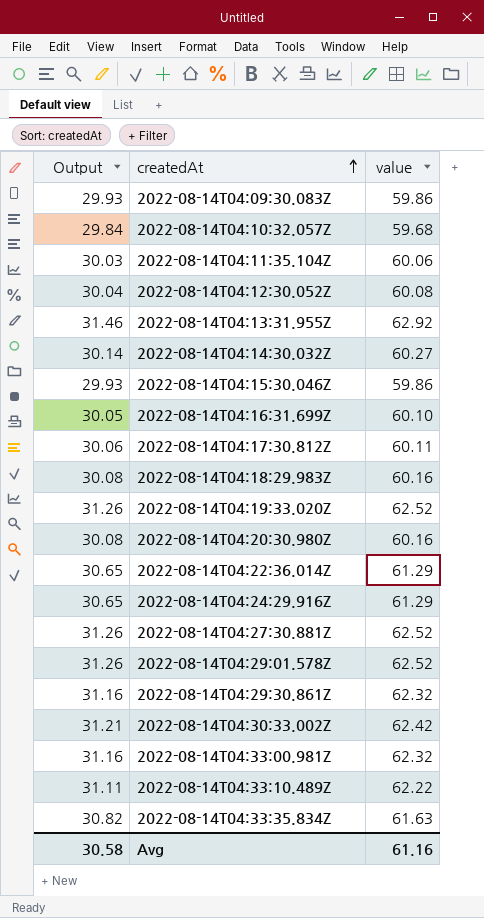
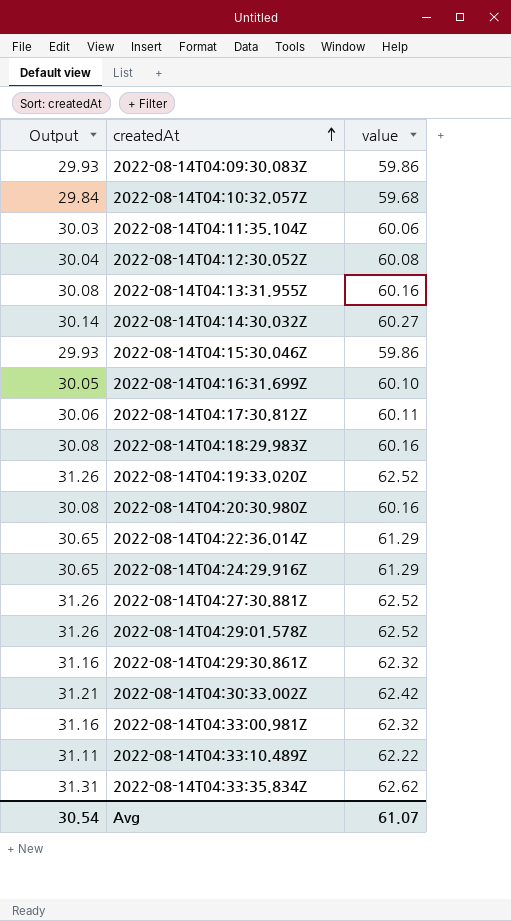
2022-08-14T04:13:31.955Z | Output: 31.46 -> 30.08
2022-08-14T04:13:31.955Z | value: 62.92 -> 60.16
2022-08-14T04:33:35.834Z | Output: 30.82 -> 31.31
2022-08-14T04:33:35.834Z | value: 61.63 -> 62.62
Avg | Output: 30.58 -> 30.54
Avg | value: 61.16 -> 61.07

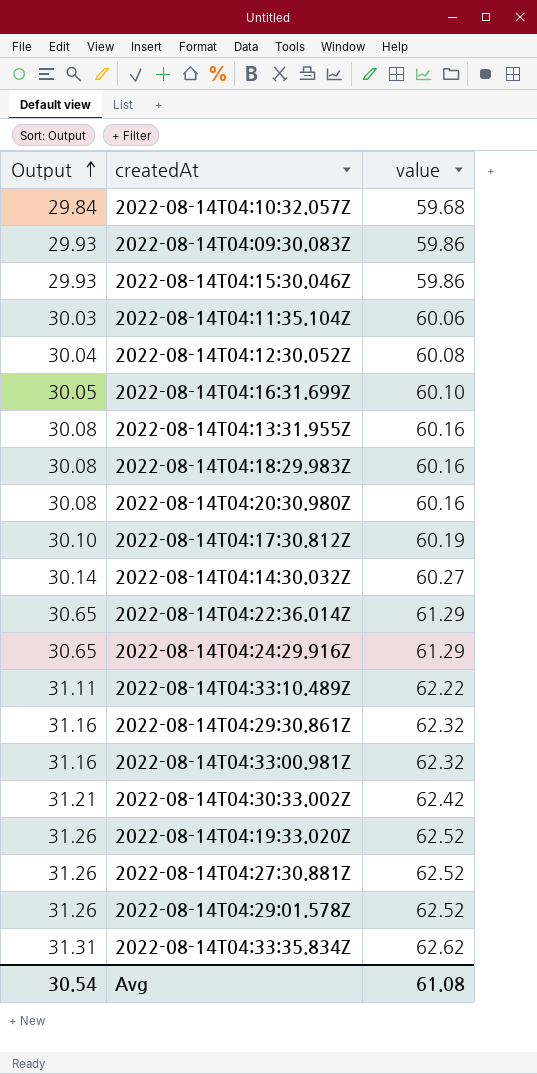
row order: createdAt ascending -> Output ascending
2022-08-14T04:17:30.812Z | Output: 30.06 -> 30.10
2022-08-14T04:17:30.812Z | value: 60.11 -> 60.19
Avg | value: 61.07 -> 61.08

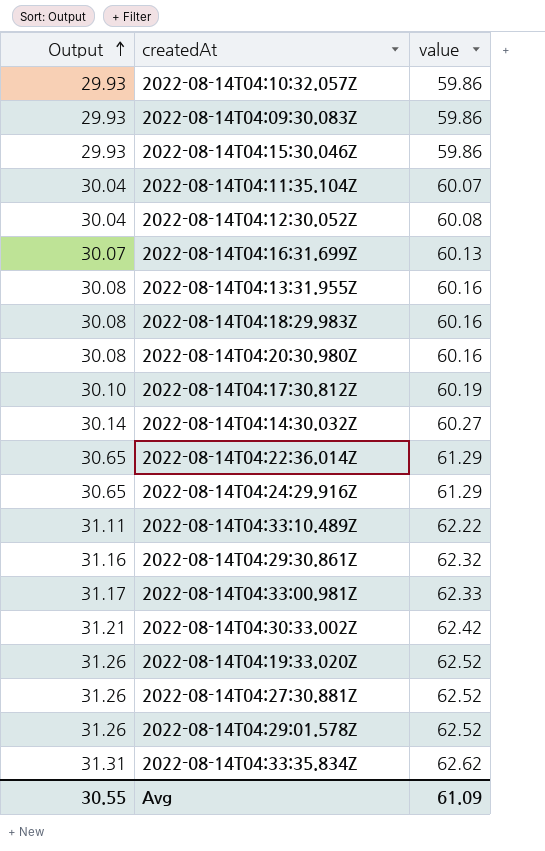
2022-08-14T04:10:32.057Z | Output: 29.84 -> 29.93
2022-08-14T04:10:32.057Z | value: 59.68 -> 59.86
2022-08-14T04:11:35.104Z | Output: 30.03 -> 30.04
2022-08-14T04:11:35.104Z | value: 60.06 -> 60.07
2022-08-14T04:16:31.699Z | Output: 30.05 -> 30.07
2022-08-14T04:16:31.699Z | value: 60.10 -> 60.13
2022-08-14T04:33:00.981Z | Output: 31.16 -> 31.17
2022-08-14T04:33:00.981Z | value: 62.32 -> 62.33
Avg | Output: 30.54 -> 30.55
Avg | value: 61.08 -> 61.09

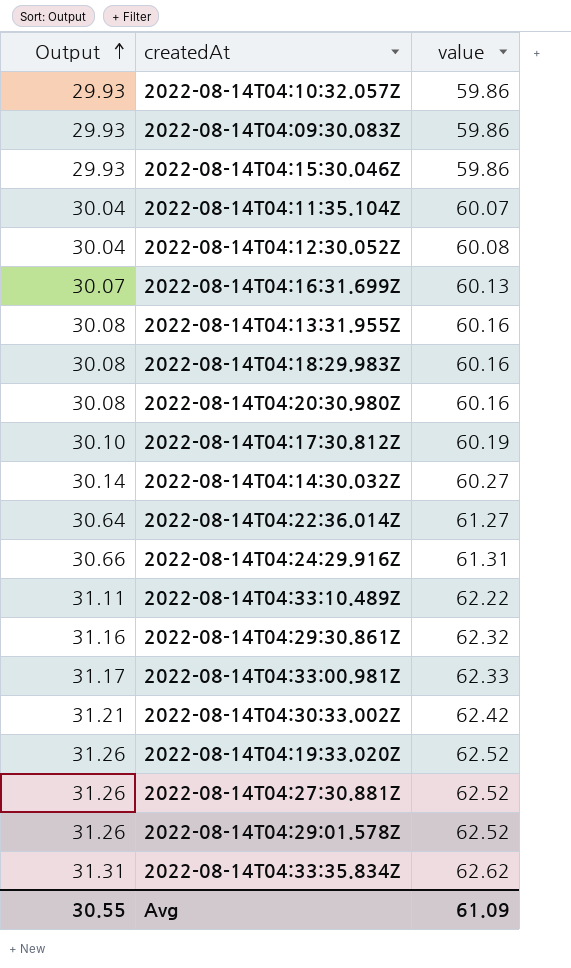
2022-08-14T04:22:36.014Z | Output: 30.65 -> 30.64
2022-08-14T04:22:36.014Z | value: 61.29 -> 61.27
2022-08-14T04:24:29.916Z | Output: 30.65 -> 30.66
2022-08-14T04:24:29.916Z | value: 61.29 -> 61.31

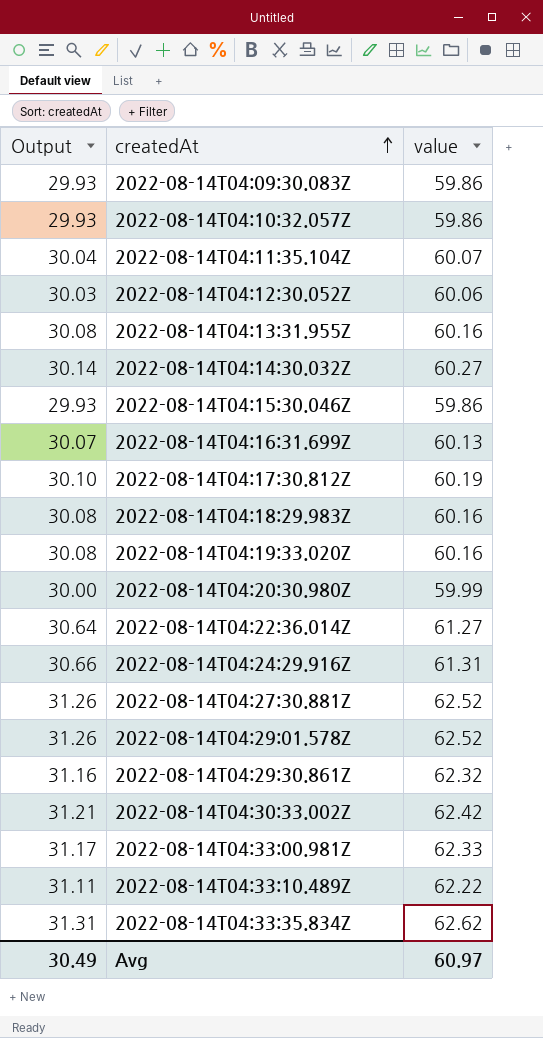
row order: Output ascending -> createdAt ascending
2022-08-14T04:12:30.052Z | Output: 30.04 -> 30.03
2022-08-14T04:12:30.052Z | value: 60.08 -> 60.06
2022-08-14T04:19:33.020Z | Output: 31.26 -> 30.08
2022-08-14T04:19:33.020Z | value: 62.52 -> 60.16
2022-08-14T04:20:30.980Z | Output: 30.08 -> 30.00
2022-08-14T04:20:30.980Z | value: 60.16 -> 59.99
Avg | Output: 30.55 -> 30.49
Avg | value: 61.09 -> 60.97

